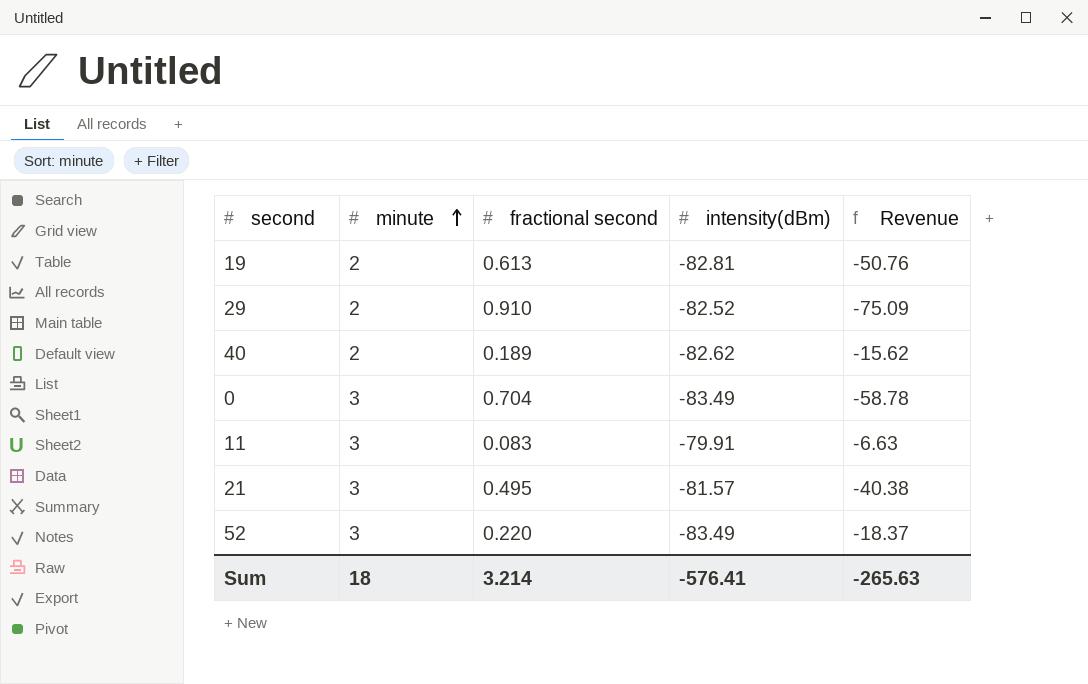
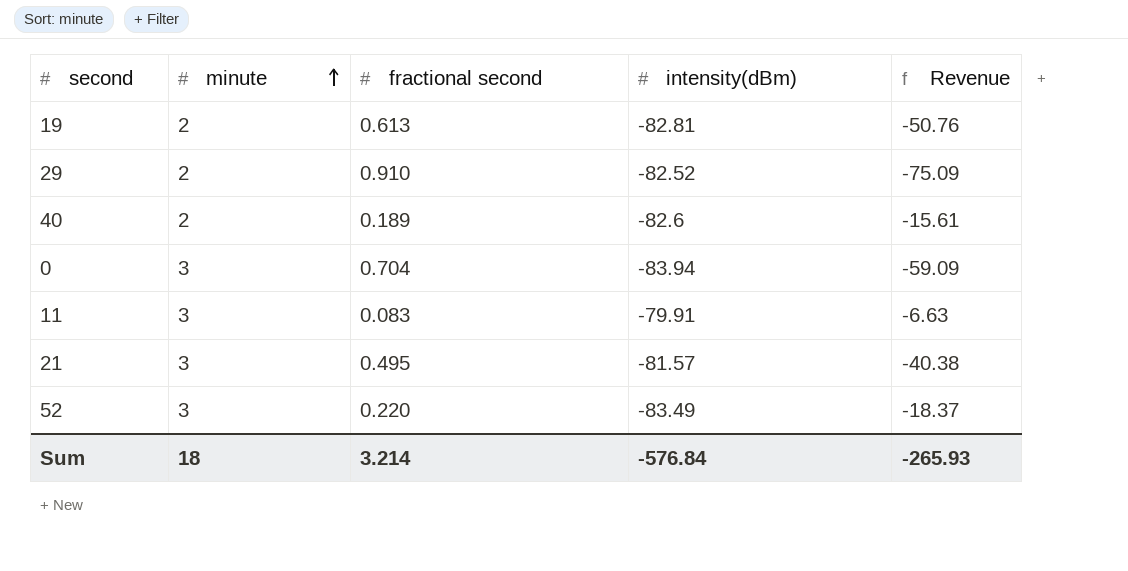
40 | intensity(dBm): -82.62 -> -82.6
40 | Revenue: -15.62 -> -15.61
0 | intensity(dBm): -83.49 -> -83.94
0 | Revenue: -58.78 -> -59.09
Sum | intensity(dBm): -576.41 -> -576.84
Sum | Revenue: -265.63 -> -265.93

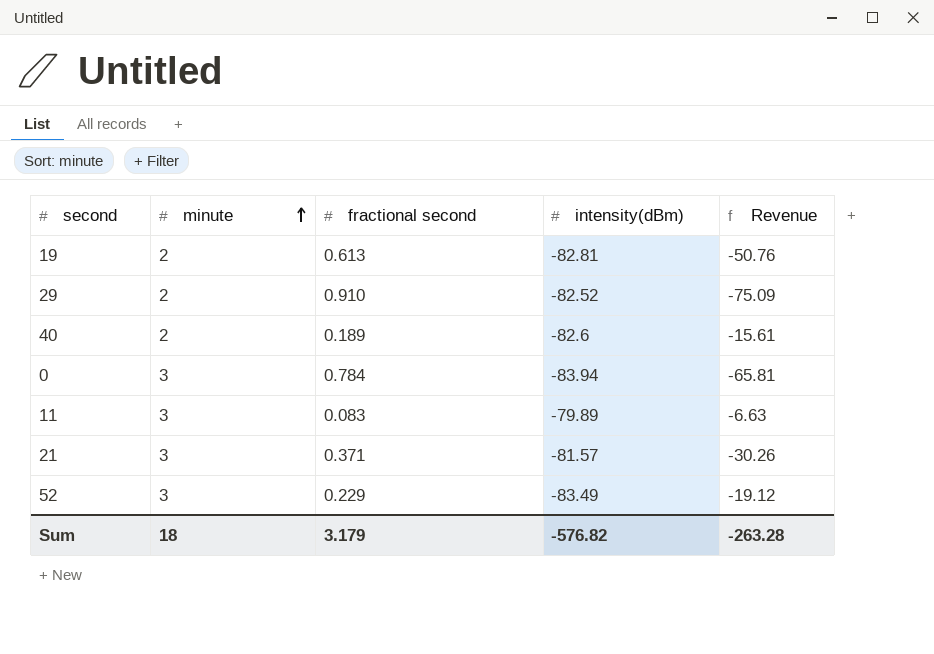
0 | fractional second: 0.704 -> 0.784
0 | Revenue: -59.09 -> -65.81
11 | intensity(dBm): -79.91 -> -79.89
21 | fractional second: 0.495 -> 0.371
21 | Revenue: -40.38 -> -30.26
52 | fractional second: 0.220 -> 0.229
52 | Revenue: -18.37 -> -19.12
Sum | fractional second: 3.214 -> 3.179
Sum | intensity(dBm): -576.84 -> -576.82
Sum | Revenue: -265.93 -> -263.28

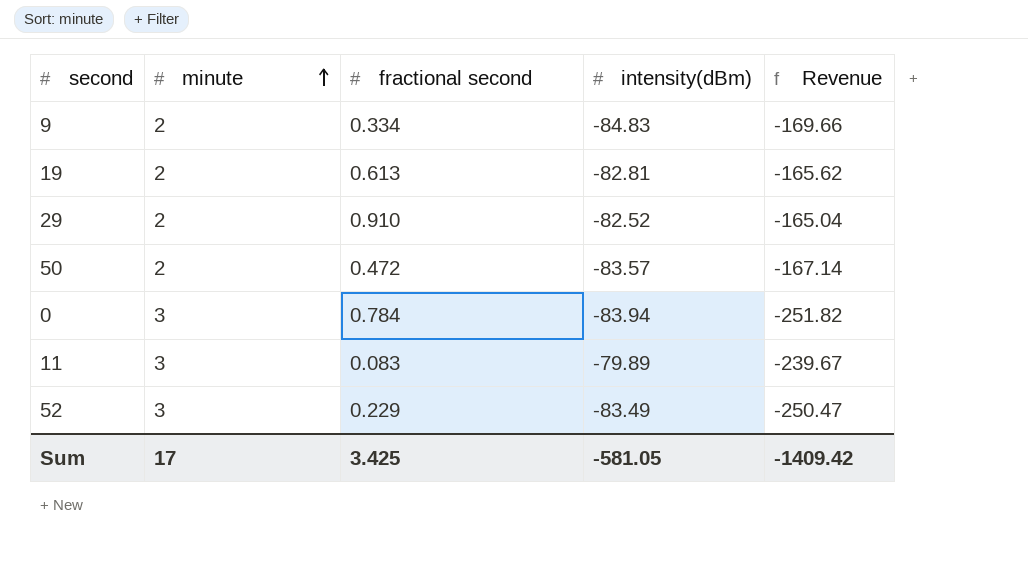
column Revenue | formula: [fractional second] * [intensity(dBm)] -> [minute] * [intensity(dBm)]
row 40: 2 | 0.189 | -82.6 | -15.61 -> none
row 21: 3 | 0.371 | -81.57 | -30.26 -> none
row 9: none -> 2 | 0.334 | -84.83 | -169.66
row 50: none -> 2 | 0.472 | -83.57 | -167.14
Sum | minute: 18 -> 17
Sum | fractional second: 3.179 -> 3.425
Sum | intensity(dBm): -576.82 -> -581.05
Sum | Revenue: -263.28 -> -1409.42

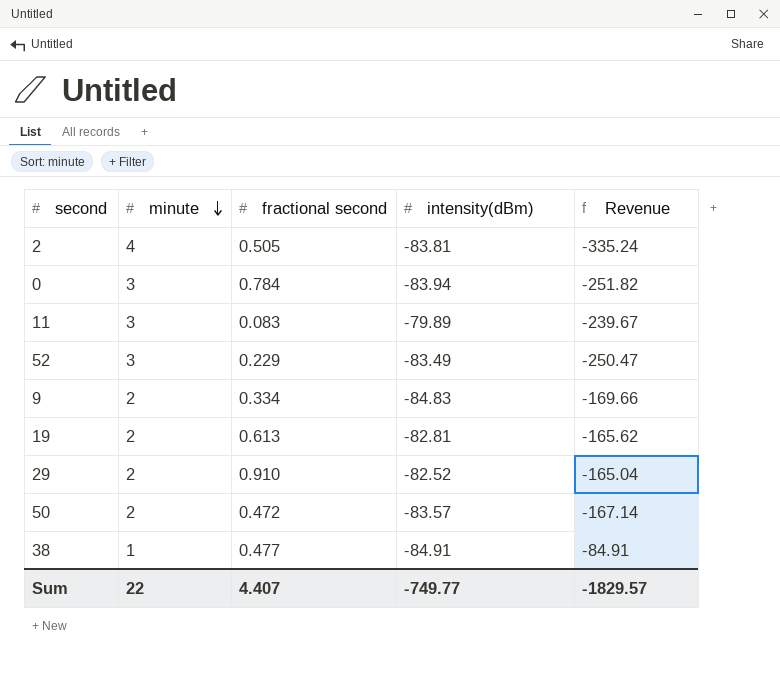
row order: minute ascending -> minute descending
row 2: none -> 4 | 0.505 | -83.81 | -335.24
row 38: none -> 1 | 0.477 | -84.91 | -84.91
Sum | minute: 17 -> 22
Sum | fractional second: 3.425 -> 4.407
Sum | intensity(dBm): -581.05 -> -749.77
Sum | Revenue: -1409.42 -> -1829.57

